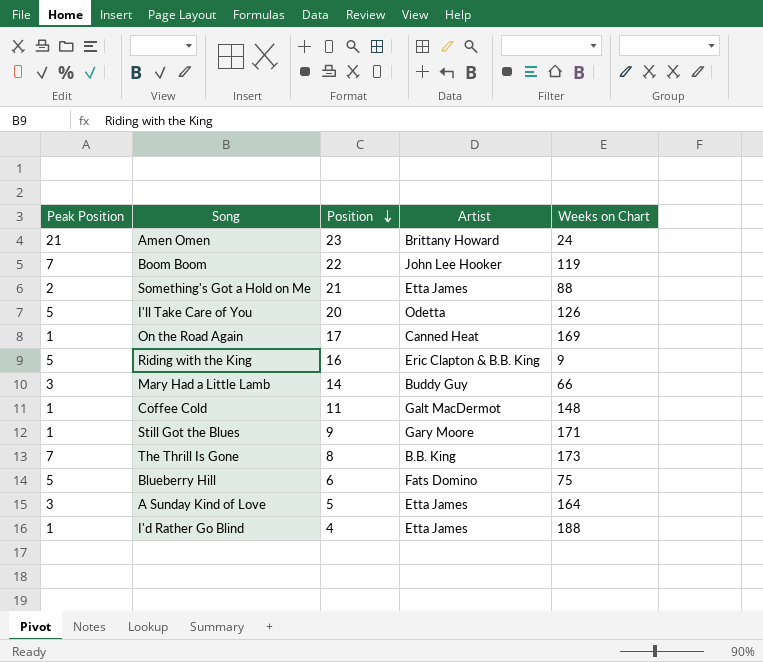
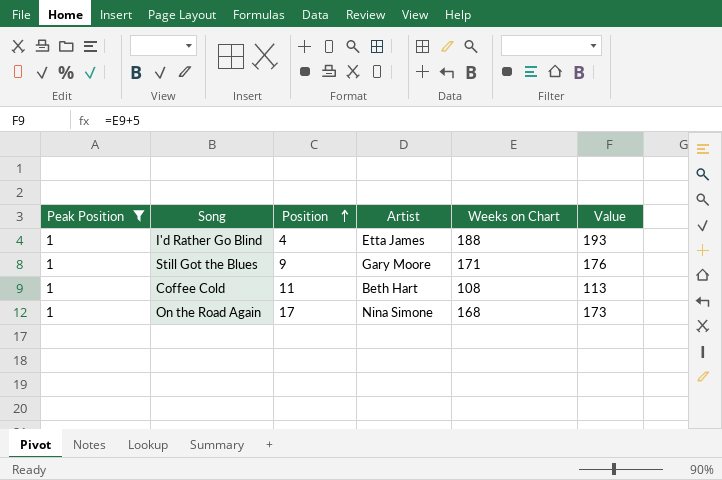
filter: none -> Peak Position = 1
row order: Position descending -> Position ascending
column Value | formula: none -> [Weeks on Chart] + 5
Coffee Cold | Artist: Galt MacDermot -> Beth Hart
Coffee Cold | Weeks on Chart: 148 -> 108
On the Road Again | Artist: Canned Heat -> Nina Simone
On the Road Again | Weeks on Chart: 169 -> 168

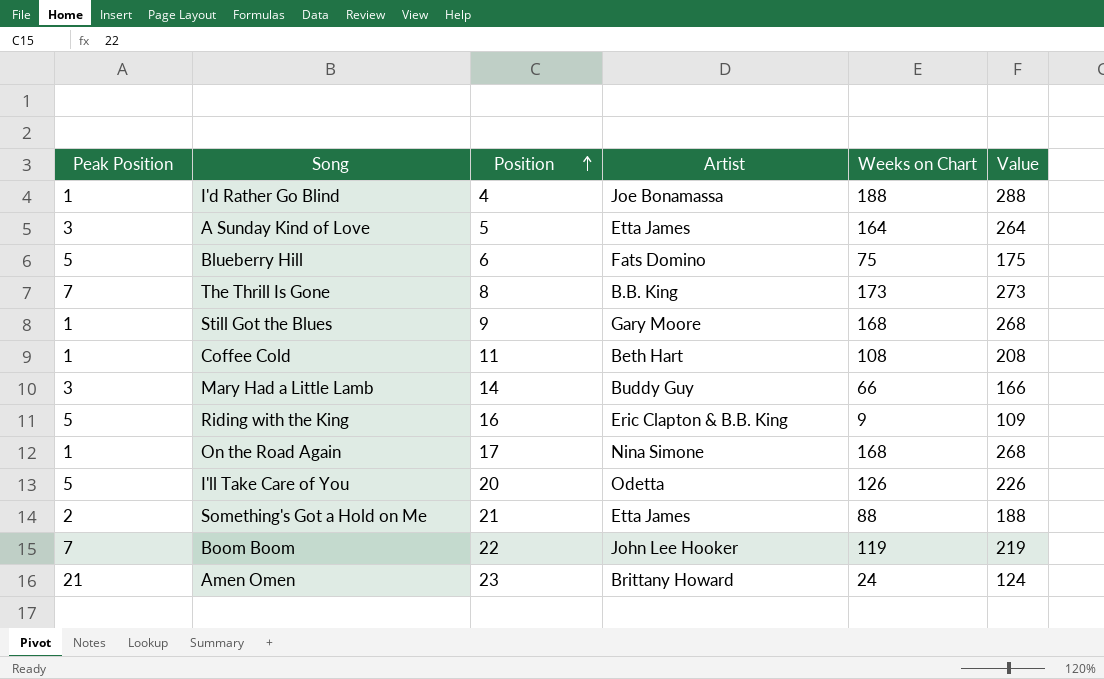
filter: Peak Position = 1 -> none
column Value | formula: [Weeks on Chart] + 5 -> [Weeks on Chart] + 100
I'd Rather Go Blind | Artist: Etta James -> Joe Bonamassa
Still Got the Blues | Weeks on Chart: 171 -> 168

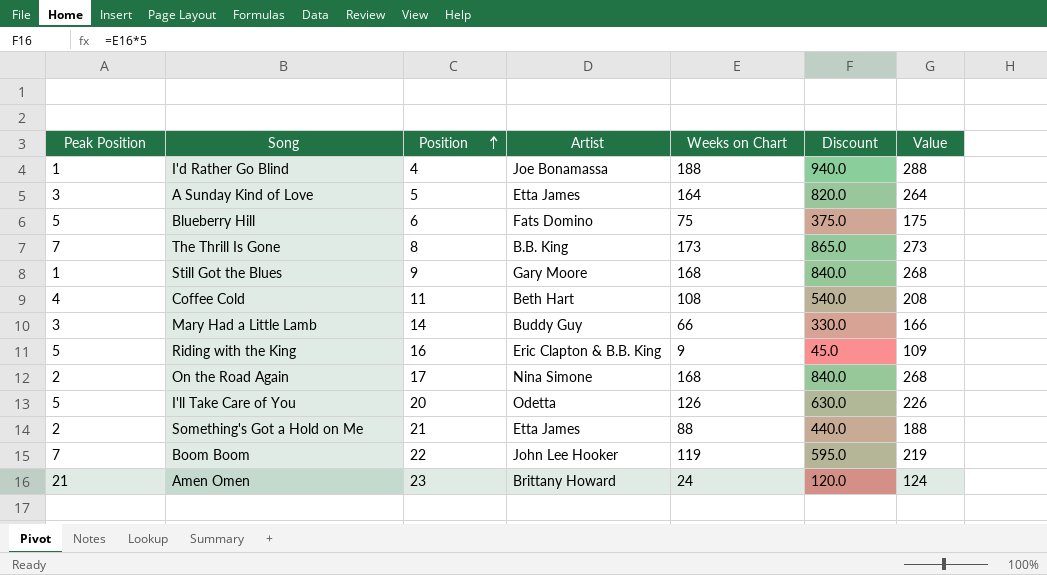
column Discount | formula: none -> [Weeks on Chart] * 5
Coffee Cold | Peak Position: 1 -> 4
On the Road Again | Peak Position: 1 -> 2

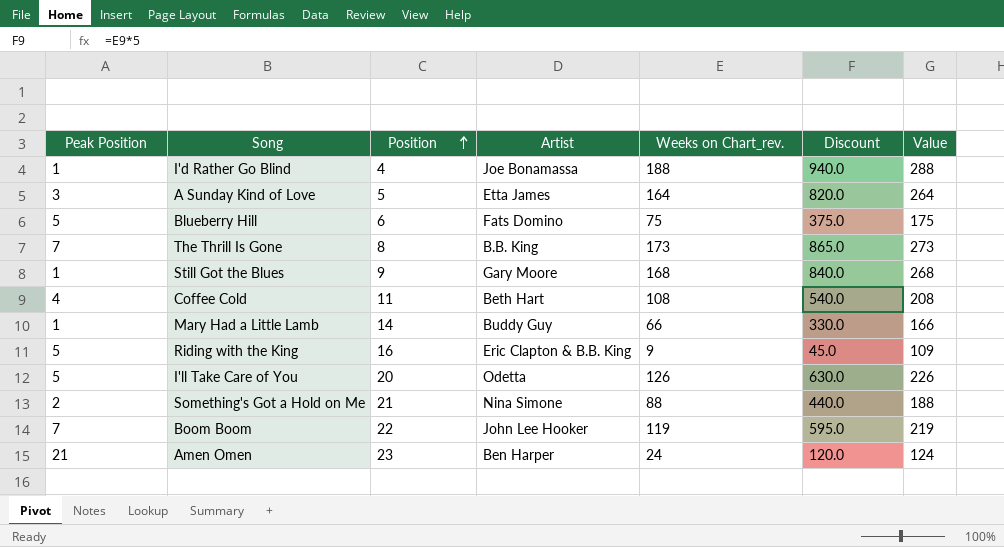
column name: Weeks on Chart -> Weeks on Chart_rev.
row On the Road Again: 2 | 17 | Nina Simone | 168 | 840.0 | 268 -> none
Mary Had a Little Lamb | Peak Position: 3 -> 1
Something's Got a Hold on Me | Artist: Etta James -> Nina Simone
Amen Omen | Artist: Brittany Howard -> Ben Harper

